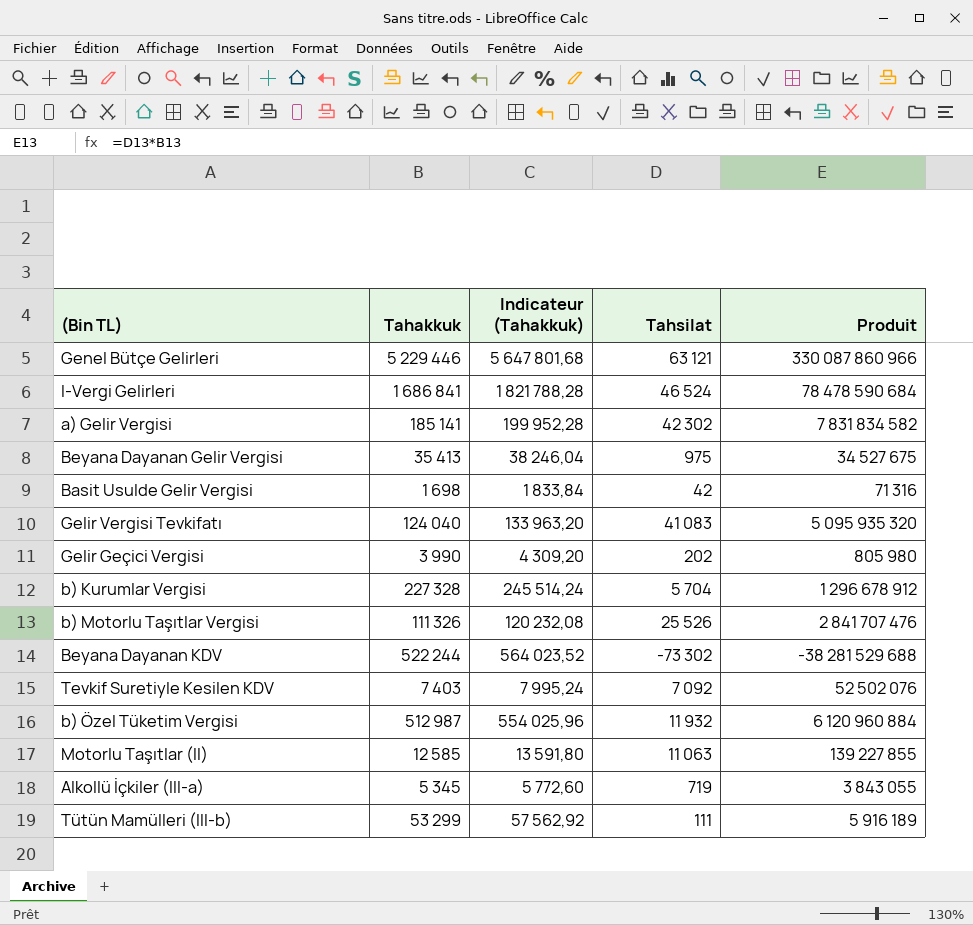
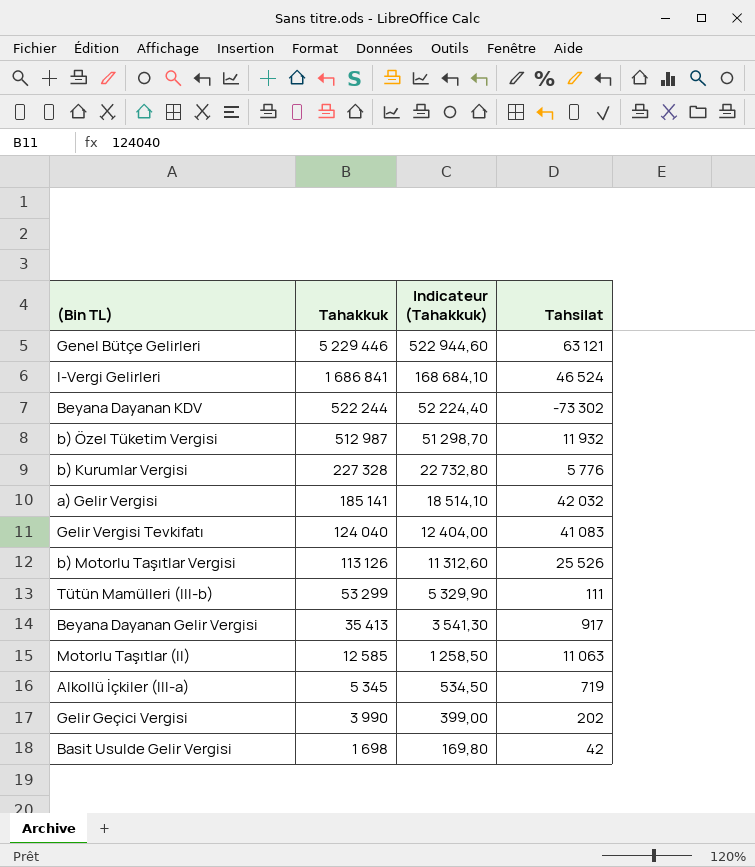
row order: none -> Tahakkuk descending
column Produit | formula: [Tahakkuk] * [Tahsilat] -> none
column Indicateur (Tahakkuk) | formula: [Tahakkuk] * 1,08 -> [Tahakkuk] * 0,1
row Tevkif Suretiyle Kesilen KDV: 7 403 | 7 995,24 | 7 092 | 52 502 076 -> none
b) Kurumlar Vergisi | Tahsilat: 5 704 -> 5 776
a) Gelir Vergisi | Tahsilat: 42 302 -> 42 032
b) Motorlu Taşıtlar Vergisi | Tahakkuk: 111 326 -> 113 126
Beyana Dayanan Gelir Vergisi | Tahsilat: 975 -> 917

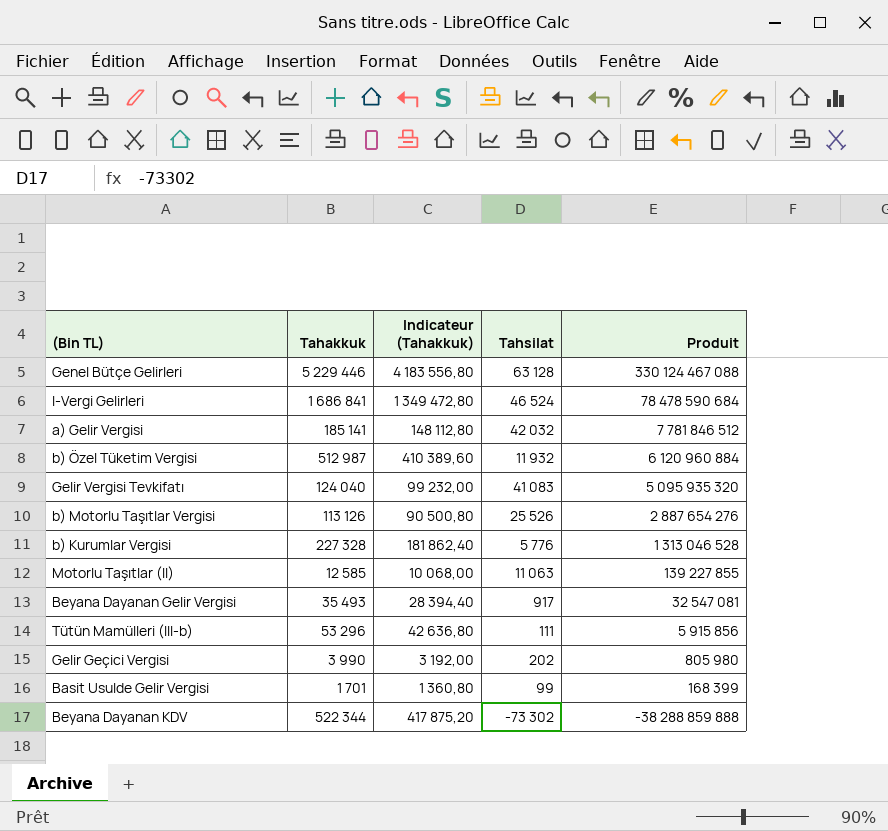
row order: Tahakkuk descending -> Produit descending
column Indicateur (Tahakkuk) | formula: [Tahakkuk] * 0,1 -> [Tahakkuk] * 0,8
column Produit | formula: none -> [Tahakkuk] * [Tahsilat]
row Alkollü İçkiler (III-a): 5 345 | 534,50 | 719 -> none
Genel Bütçe Gelirleri | Tahsilat: 63 121 -> 63 128
Beyana Dayanan Gelir Vergisi | Tahakkuk: 35 413 -> 35 493
Tütün Mamülleri (III-b) | Tahakkuk: 53 299 -> 53 296
Basit Usulde Gelir Vergisi | Tahakkuk: 1 698 -> 1 701
Basit Usulde Gelir Vergisi | Tahsilat: 42 -> 99
Beyana Dayanan KDV | Tahakkuk: 522 244 -> 522 344

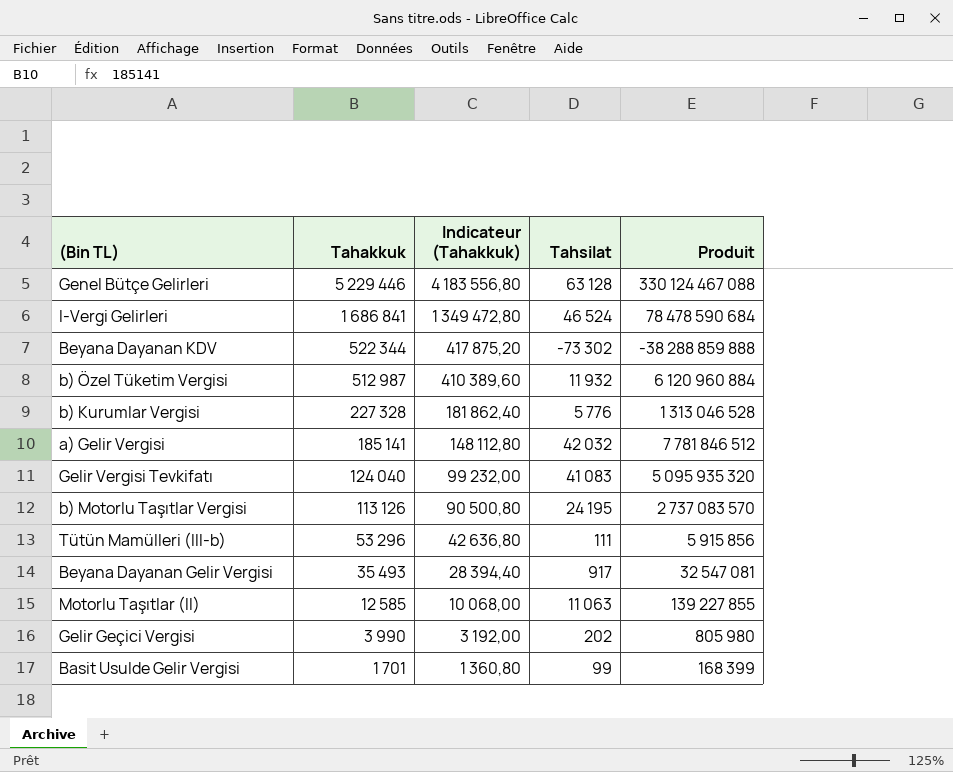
row order: Produit descending -> Tahakkuk descending
b) Motorlu Taşıtlar Vergisi | Tahsilat: 25 526 -> 24 195
b) Motorlu Taşıtlar Vergisi | Produit: 2 887 654 276 -> 2 737 083 570

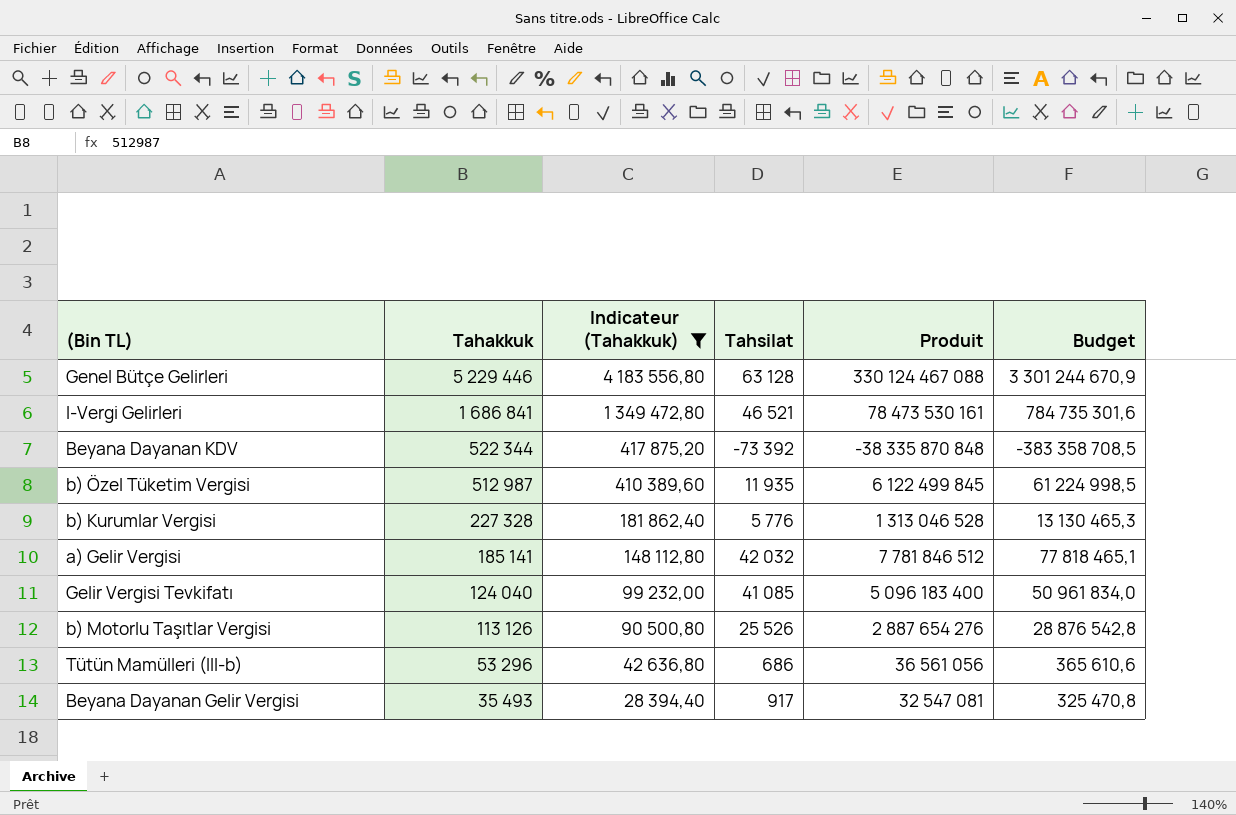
filter: none -> Indicateur (Tahakkuk) >= 28 394,40
column Budget | formula: none -> [Produit] * 0,01
I-Vergi Gelirleri | Tahsilat: 46 524 -> 46 521
I-Vergi Gelirleri | Produit: 78 478 590 684 -> 78 473 530 161
Beyana Dayanan KDV | Tahsilat: -73 302 -> -73 392
Beyana Dayanan KDV | Produit: -38 288 859 888 -> -38 335 870 848
b) Özel Tüketim Vergisi | Tahsilat: 11 932 -> 11 935
b) Özel Tüketim Vergisi | Produit: 6 120 960 884 -> 6 122 499 845
Gelir Vergisi Tevkifatı | Tahsilat: 41 083 -> 41 085
Gelir Vergisi Tevkifatı | Produit: 5 095 935 320 -> 5 096 183 400
b) Motorlu Taşıtlar Vergisi | Tahsilat: 24 195 -> 25 526
b) Motorlu Taşıtlar Vergisi | Produit: 2 737 083 570 -> 2 887 654 276
Tütün Mamülleri (III-b) | Tahsilat: 111 -> 686
Tütün Mamülleri (III-b) | Produit: 5 915 856 -> 36 561 056

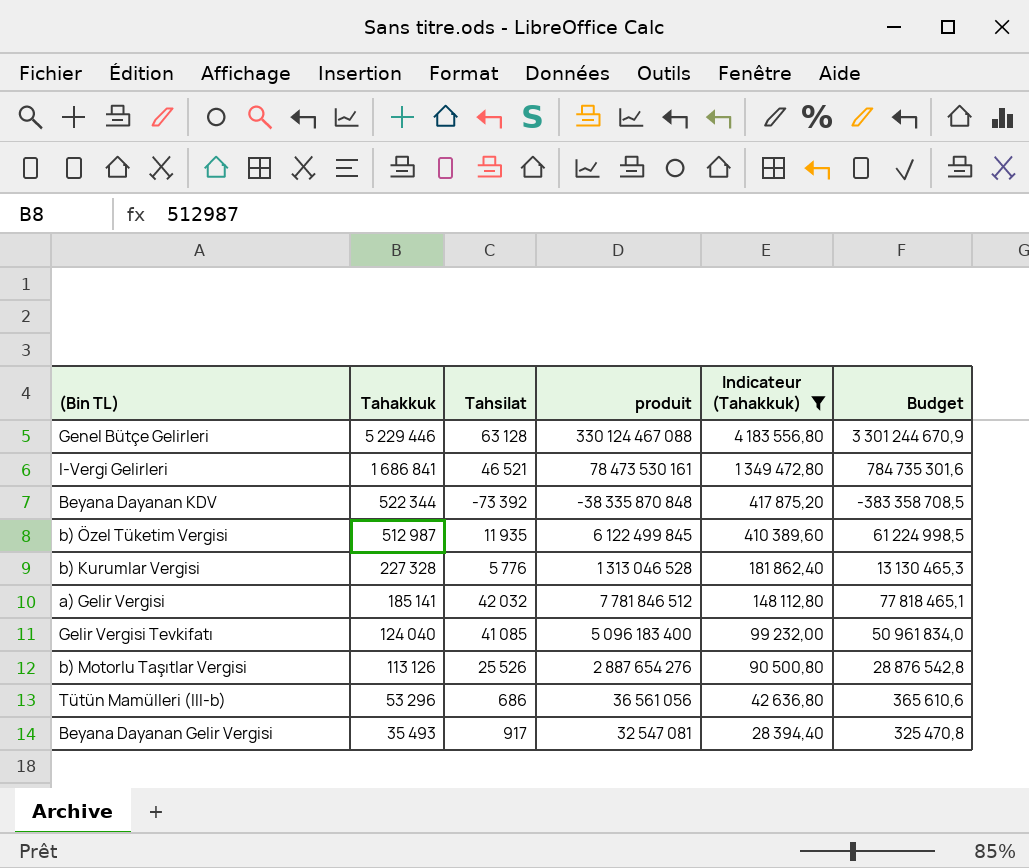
column name: Produit -> produit
column Indicateur (Tahakkuk) | position: 3 -> 5

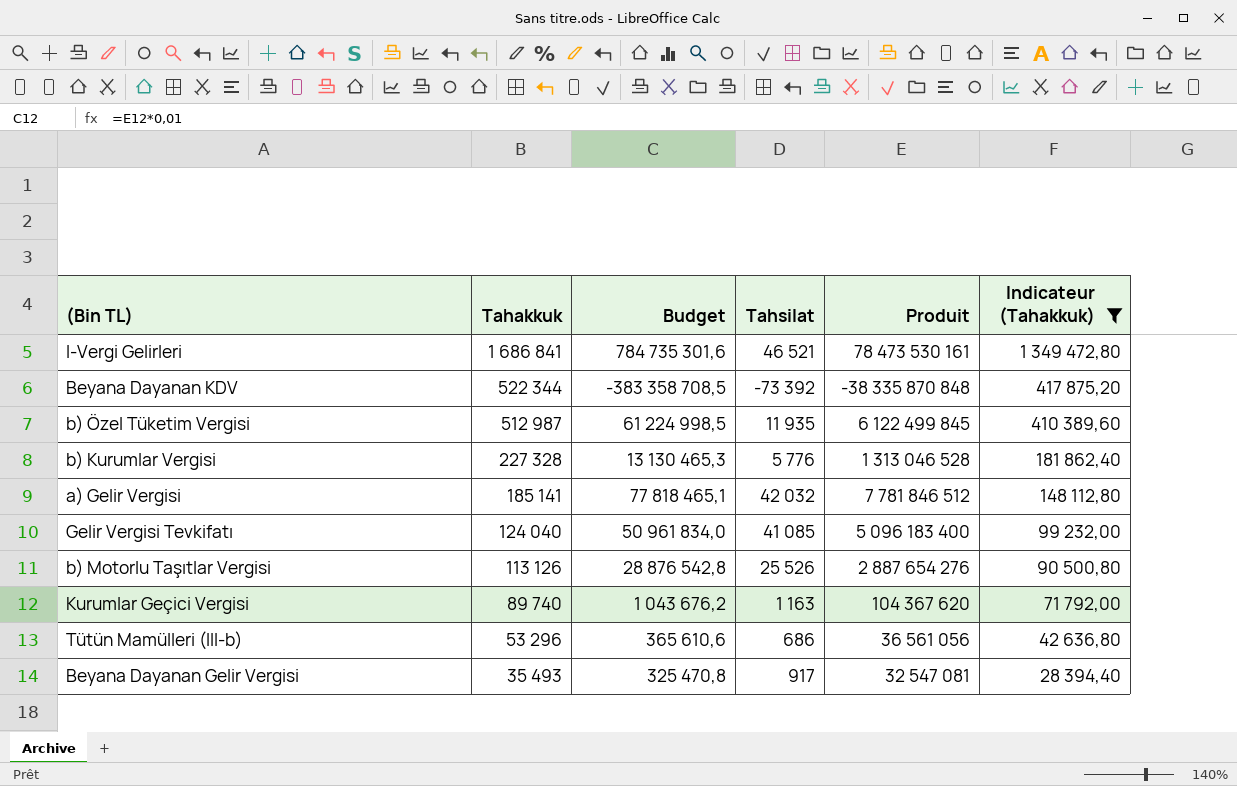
column Budget | position: 6 -> 3
column name: produit -> Produit
row Genel Bütçe Gelirleri: 5 229 446 | 63 128 | 330 124 467 088 | 4 183 556,80 | 3 301 244 670,9 -> none
row Kurumlar Geçici Vergisi: none -> 89 740 | 1 043 676,2 | 1 163 | 104 367 620 | 71 792,00

